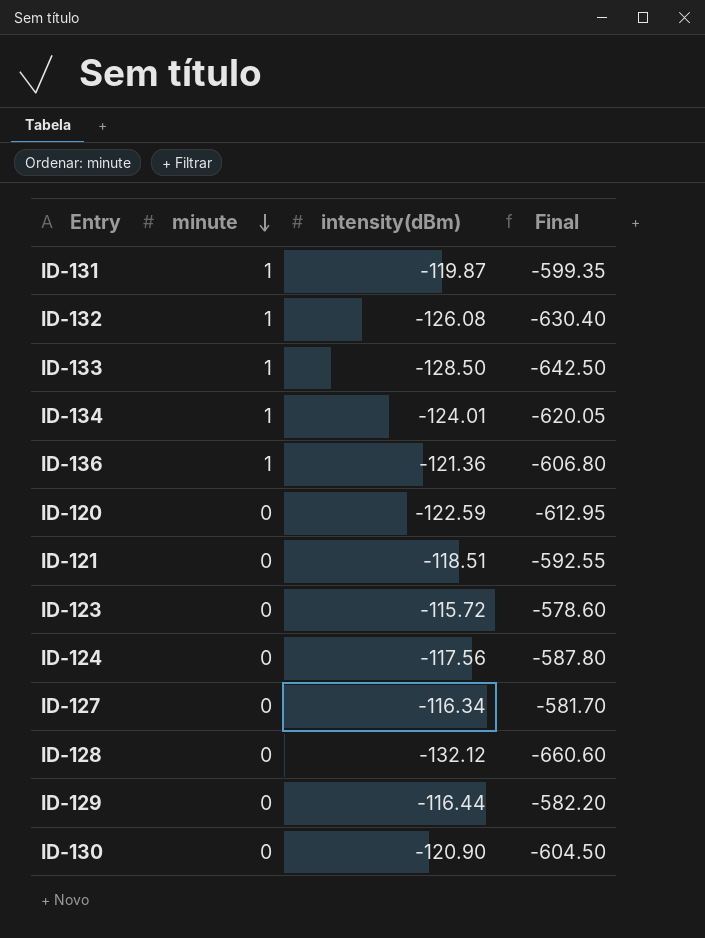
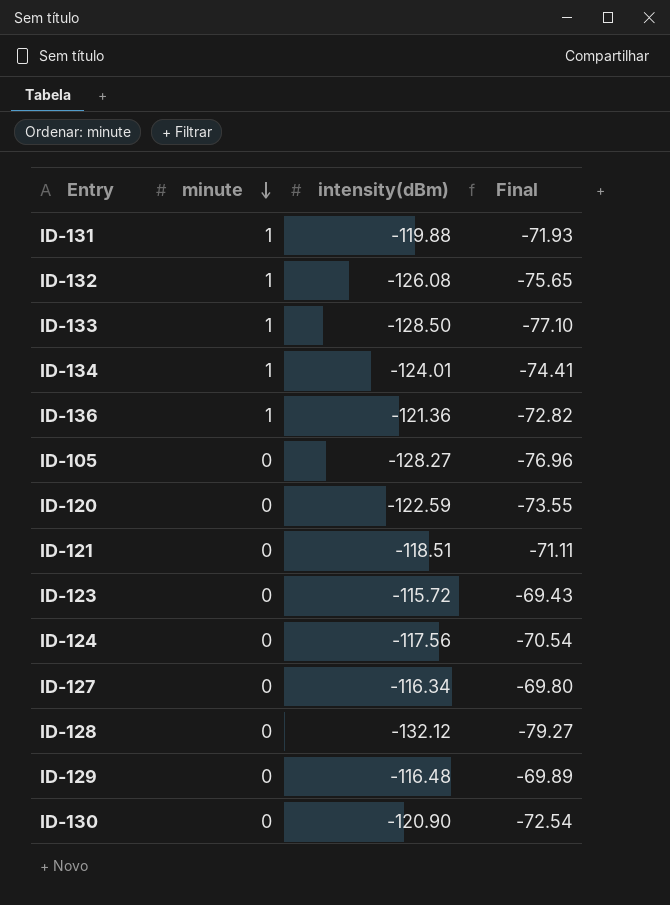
column Final | formula: [intensity(dBm)] * 5 -> [intensity(dBm)] * 0.6
ID-131 | intensity(dBm): -119.87 -> -119.88
row ID-105: none -> 0 | -128.27 | -76.96
ID-129 | intensity(dBm): -116.44 -> -116.48

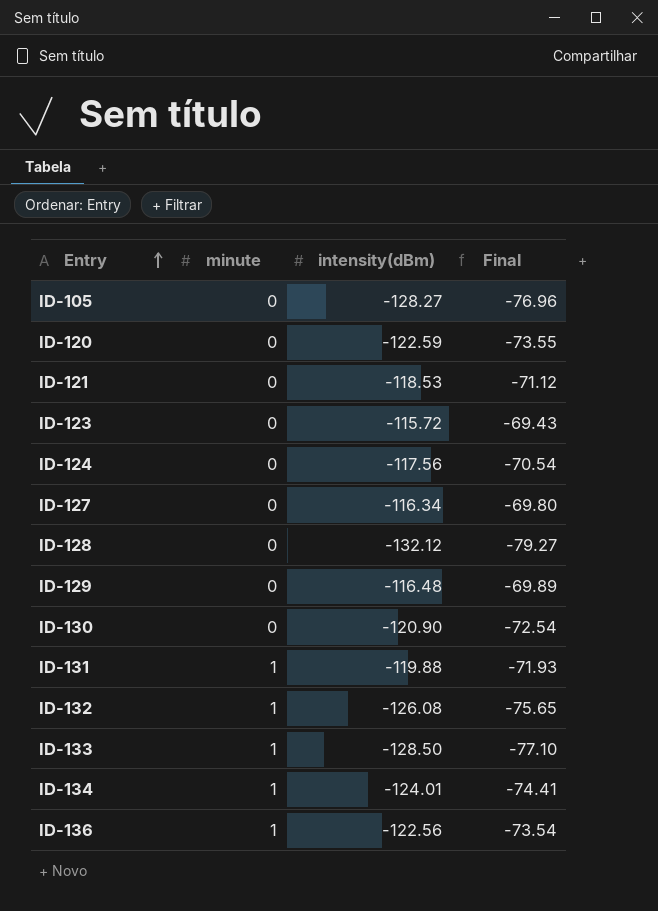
row order: minute descending -> Entry ascending
ID-121 | intensity(dBm): -118.51 -> -118.53
ID-121 | Final: -71.11 -> -71.12
ID-136 | intensity(dBm): -121.36 -> -122.56
ID-136 | Final: -72.82 -> -73.54

